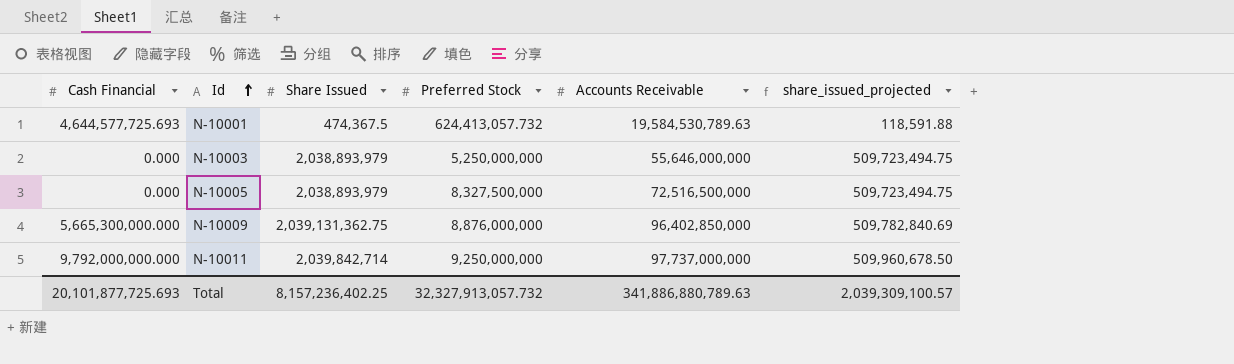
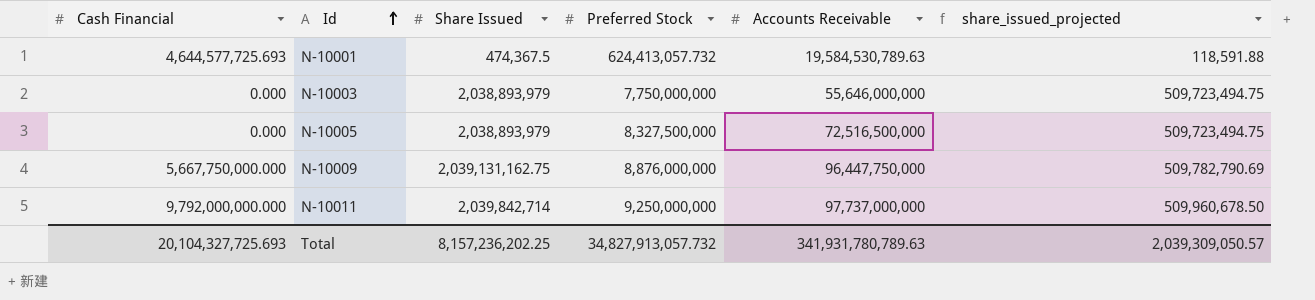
N-10003 | Preferred Stock: 5,250,000,000 -> 7,750,000,000
N-10009 | Cash Financial: 5,665,300,000.000 -> 5,667,750,000.000
N-10009 | Share Issued: 2,039,131,362.75 -> 2,039,131,162.75
N-10009 | Accounts Receivable: 96,402,850,000 -> 96,447,750,000
N-10009 | share_issued_projected: 509,782,840.69 -> 509,782,790.69
Total | Cash Financial: 20,101,877,725.693 -> 20,104,327,725.693
Total | Share Issued: 8,157,236,402.25 -> 8,157,236,202.25
Total | Preferred Stock: 32,327,913,057.732 -> 34,827,913,057.732
Total | Accounts Receivable: 341,886,880,789.63 -> 341,931,780,789.63
Total | share_issued_projected: 2,039,309,100.57 -> 2,039,309,050.57

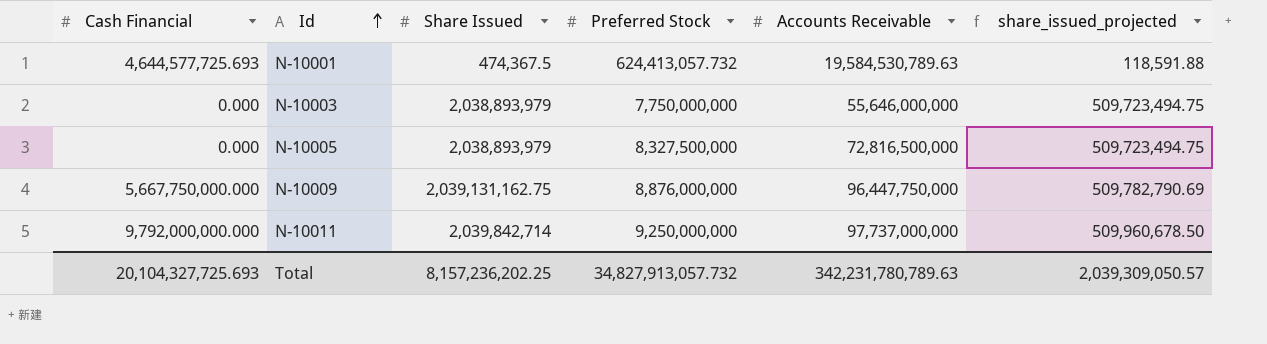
N-10005 | Accounts Receivable: 72,516,500,000 -> 72,816,500,000
Total | Accounts Receivable: 341,931,780,789.63 -> 342,231,780,789.63

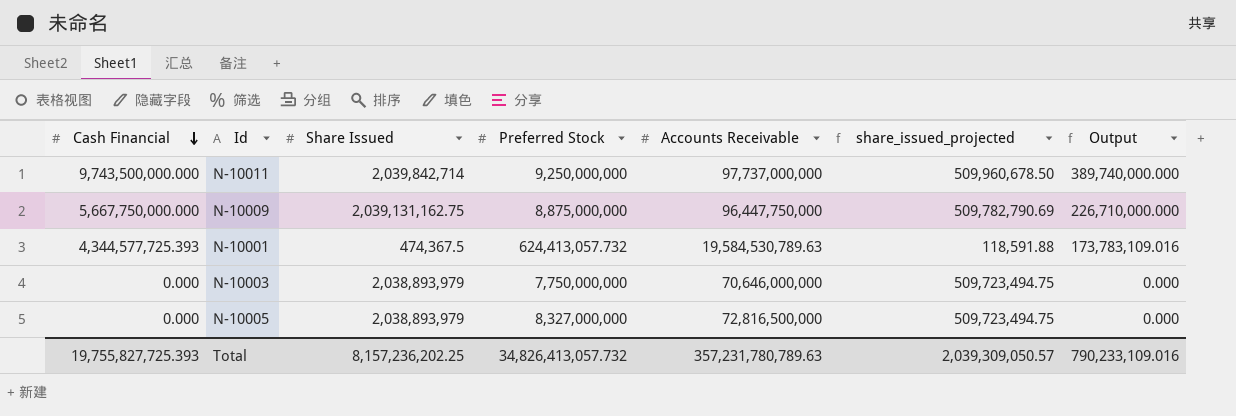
row order: Id ascending -> Cash Financial descending
column Output | formula: none -> [Cash Financial] * 0.04
N-10011 | Cash Financial: 9,792,000,000.000 -> 9,743,500,000.000
N-10009 | Preferred Stock: 8,876,000,000 -> 8,875,000,000
N-10001 | Cash Financial: 4,644,577,725.693 -> 4,344,577,725.393
N-10003 | Accounts Receivable: 55,646,000,000 -> 70,646,000,000
N-10005 | Preferred Stock: 8,327,500,000 -> 8,327,000,000
Total | Cash Financial: 20,104,327,725.693 -> 19,755,827,725.393
Total | Preferred Stock: 34,827,913,057.732 -> 34,826,413,057.732
Total | Accounts Receivable: 342,231,780,789.63 -> 357,231,780,789.63

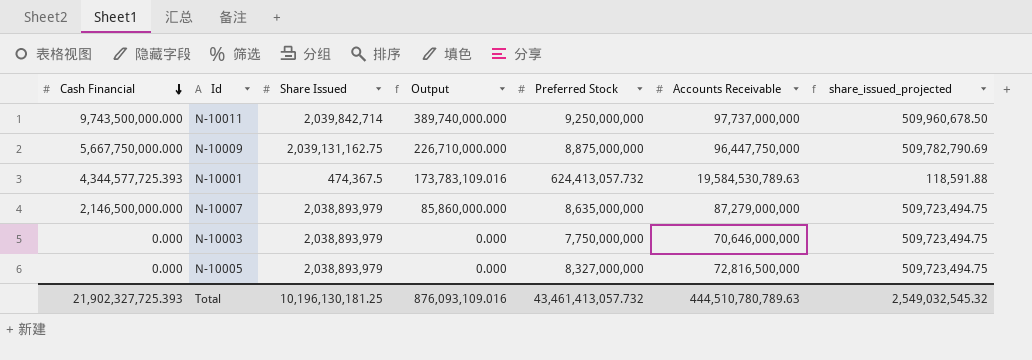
column Output | position: 7 -> 4
row N-10007: none -> 2,146,500,000.000 | 2,038,893,979 | 85,860,000.000 | 8,635,000,000 | 87,279,000,000 | 509,723,494.75
Total | Cash Financial: 19,755,827,725.393 -> 21,902,327,725.393
Total | Share Issued: 8,157,236,202.25 -> 10,196,130,181.25
Total | Output: 790,233,109.016 -> 876,093,109.016
Total | Preferred Stock: 34,826,413,057.732 -> 43,461,413,057.732
Total | Accounts Receivable: 357,231,780,789.63 -> 444,510,780,789.63
Total | share_issued_projected: 2,039,309,050.57 -> 2,549,032,545.32

